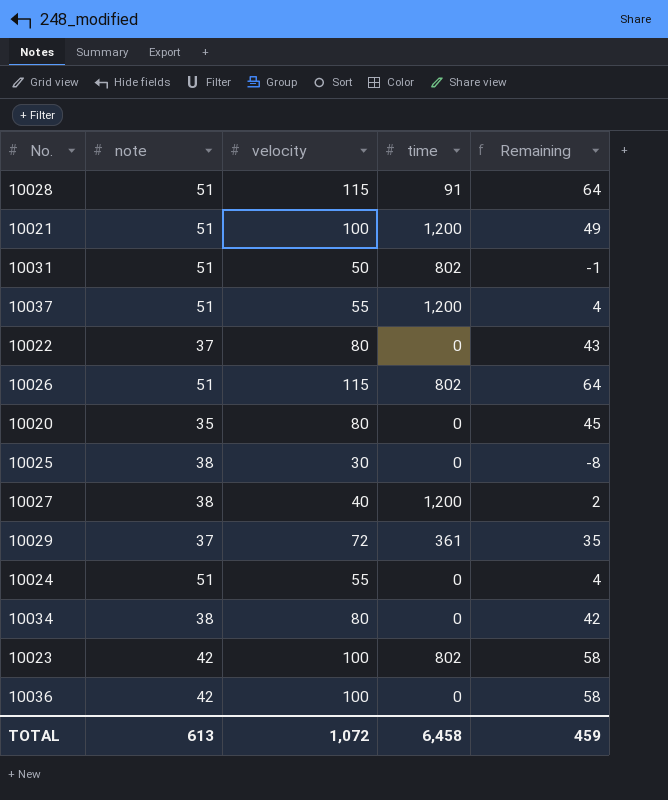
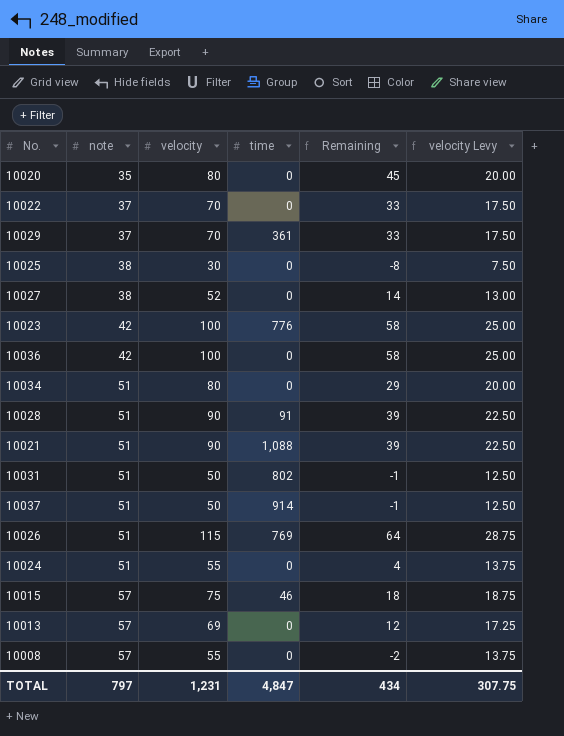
row order: none -> note ascending
column velocity Levy | formula: none -> [velocity] * 0.25
10022 | velocity: 80 -> 70
10022 | Remaining: 43 -> 33
10029 | velocity: 72 -> 70
10029 | Remaining: 35 -> 33
10027 | velocity: 40 -> 52
10027 | time: 1,200 -> 0
10027 | Remaining: 2 -> 14
10023 | time: 802 -> 776
10034 | note: 38 -> 51
10034 | Remaining: 42 -> 29
10028 | velocity: 115 -> 90
10028 | Remaining: 64 -> 39
10021 | velocity: 100 -> 90
10021 | time: 1,200 -> 1,088
10021 | Remaining: 49 -> 39
10037 | velocity: 55 -> 50
10037 | time: 1,200 -> 914
10037 | Remaining: 4 -> -1
10026 | time: 802 -> 769
row 10015: none -> 57 | 75 | 46 | 18 | 18.75
row 10013: none -> 57 | 69 | 0 | 12 | 17.25
row 10008: none -> 57 | 55 | 0 | -2 | 13.75
TOTAL | note: 613 -> 797
TOTAL | velocity: 1,072 -> 1,231
TOTAL | time: 6,458 -> 4,847
TOTAL | Remaining: 459 -> 434

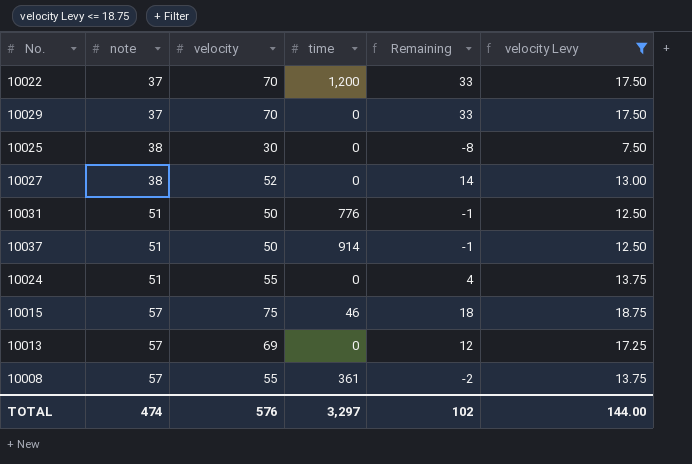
filter: none -> velocity Levy <= 18.75
10022 | time: 0 -> 1,200
10029 | time: 361 -> 0
10031 | time: 802 -> 776
10008 | time: 0 -> 361
TOTAL | note: 797 -> 474
TOTAL | velocity: 1,231 -> 576
TOTAL | time: 4,847 -> 3,297
TOTAL | Remaining: 434 -> 102
TOTAL | velocity Levy: 307.75 -> 144.00

